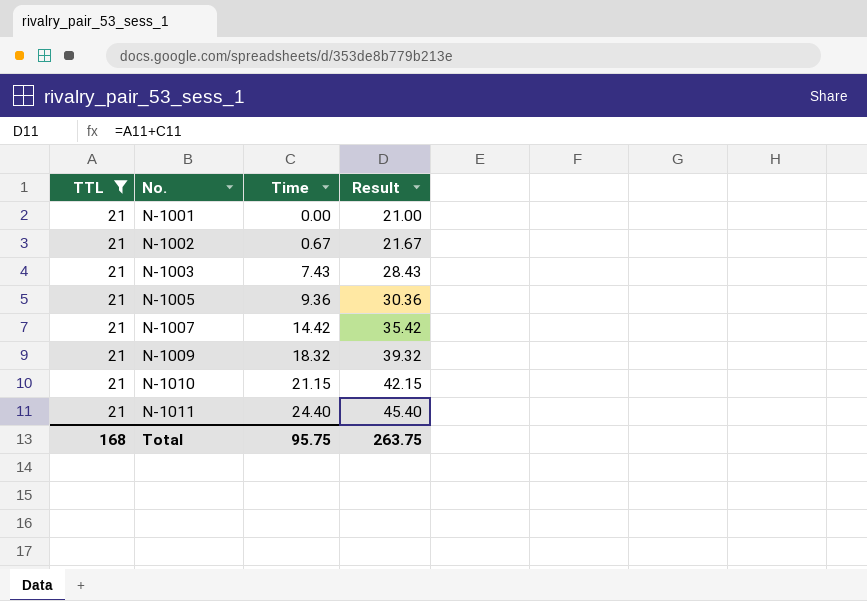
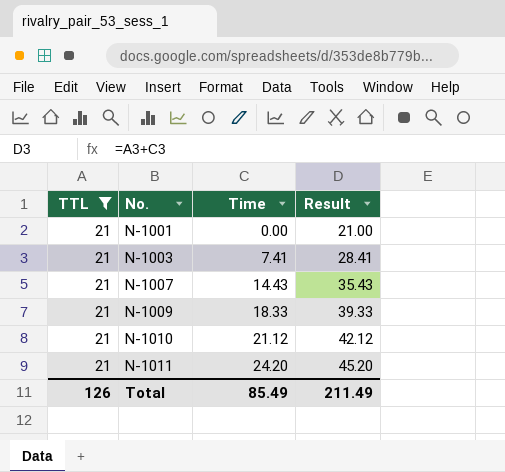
row N-1002: 21 | 0.67 | 21.67 -> none
row N-1005: 21 | 9.36 | 30.36 -> none
N-1003 | Time: 7.43 -> 7.41
N-1003 | Result: 28.43 -> 28.41
N-1007 | Time: 14.42 -> 14.43
N-1007 | Result: 35.42 -> 35.43
N-1009 | Time: 18.32 -> 18.33
N-1009 | Result: 39.32 -> 39.33
N-1010 | Time: 21.15 -> 21.12
N-1010 | Result: 42.15 -> 42.12
N-1011 | Time: 24.40 -> 24.20
N-1011 | Result: 45.40 -> 45.20
Total | TTL: 168 -> 126
Total | Time: 95.75 -> 85.49
Total | Result: 263.75 -> 211.49

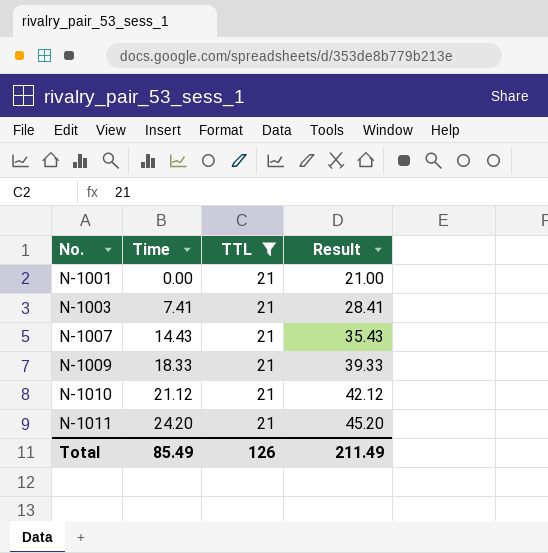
column TTL | position: 1 -> 3

